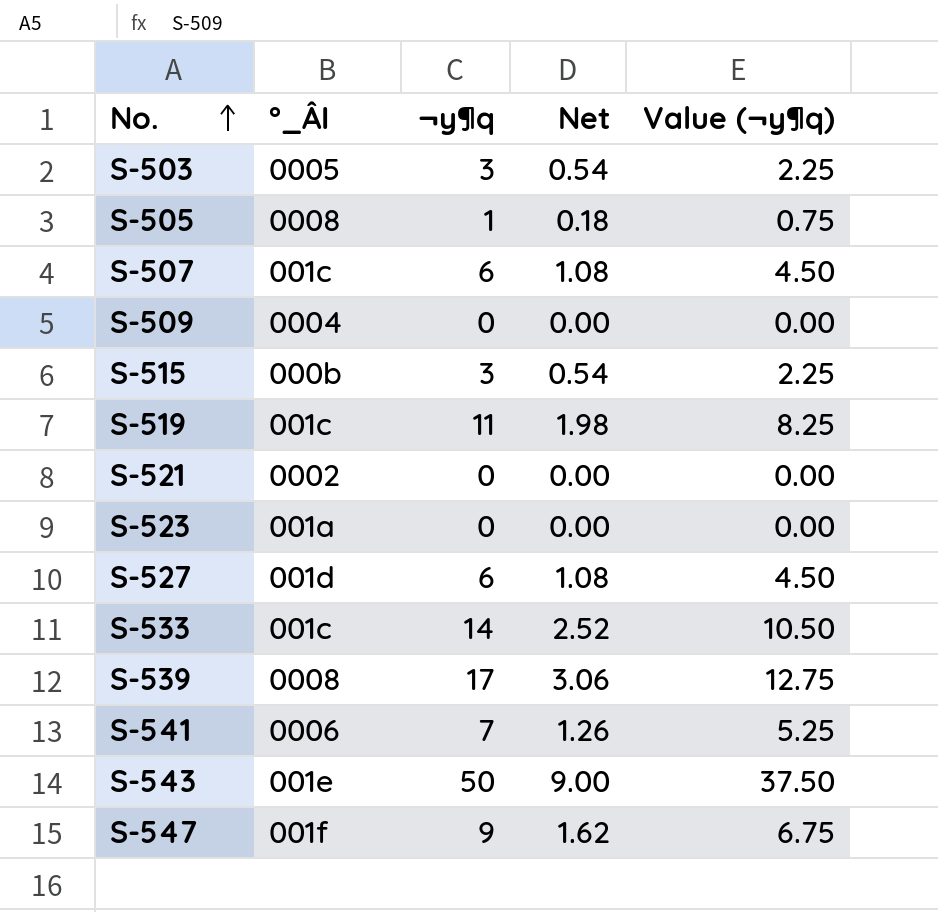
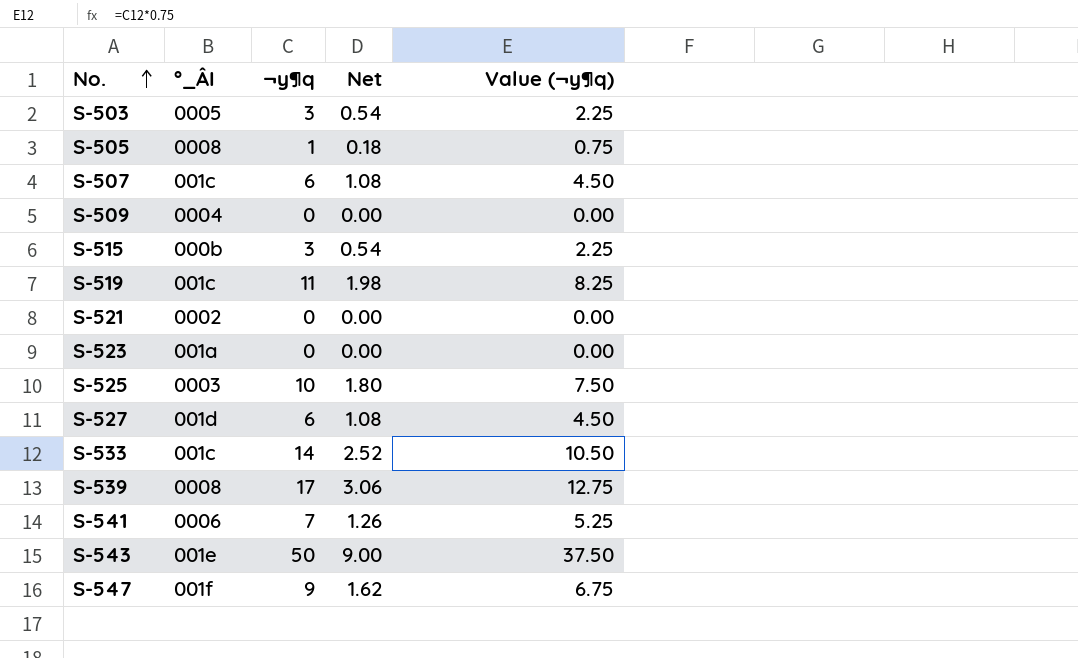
row S-525: none -> 0003 | 10 | 1.80 | 7.50

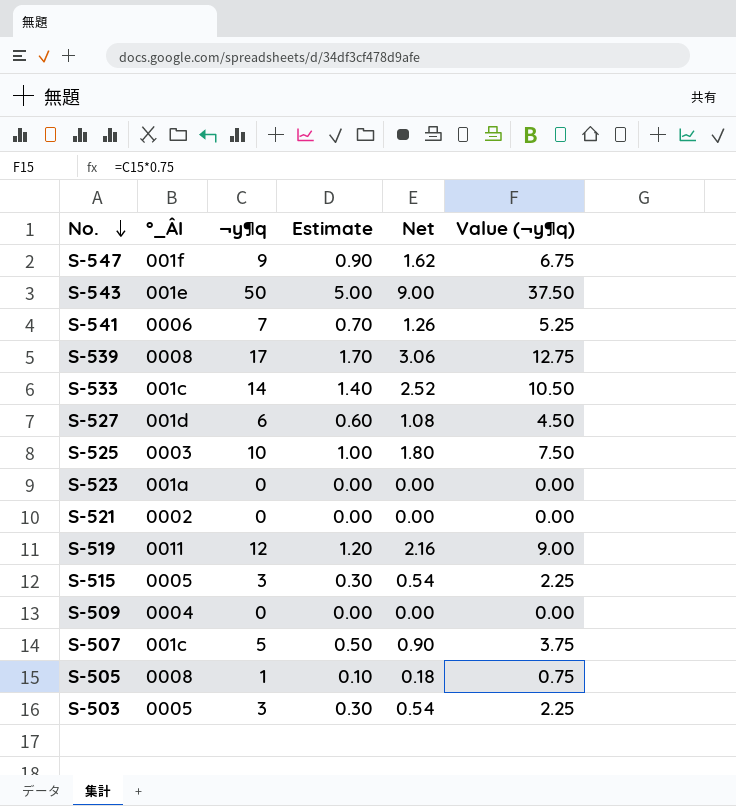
row order: No. ascending -> No. descending
column Estimate | formula: none -> [¬y¶q] * 0.1
S-519 | °_ÂI: 001c -> 0011
S-519 | ¬y¶q: 11 -> 12
S-519 | Net: 1.98 -> 2.16
S-519 | Value (¬y¶q): 8.25 -> 9.00
S-515 | °_ÂI: 000b -> 0005
S-507 | ¬y¶q: 6 -> 5
S-507 | Net: 1.08 -> 0.90
S-507 | Value (¬y¶q): 4.50 -> 3.75

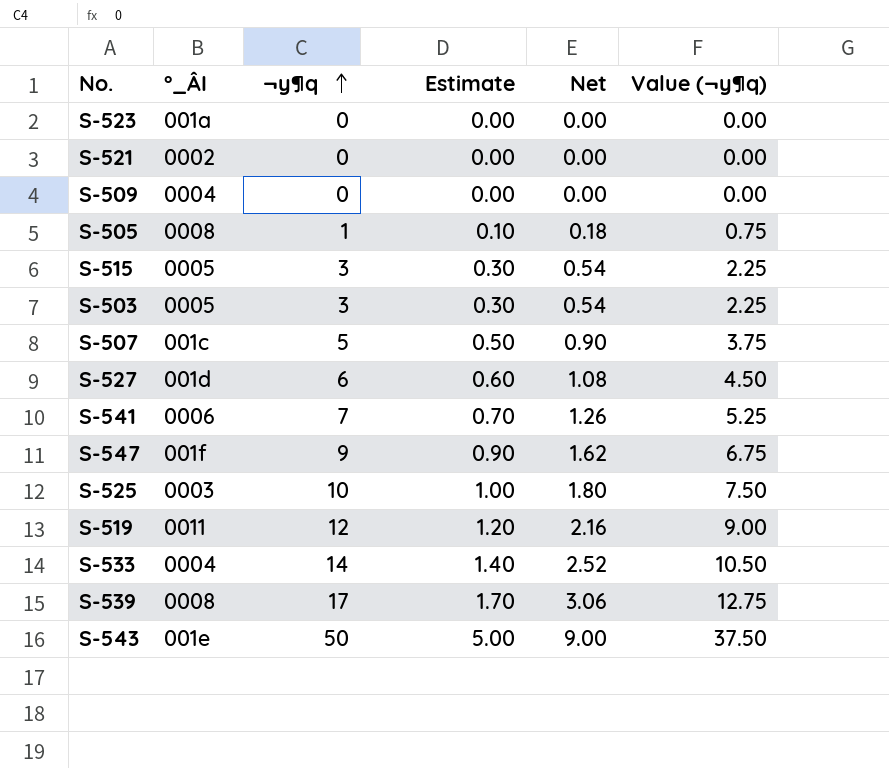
row order: No. descending -> ¬y¶q ascending
S-533 | °_ÂI: 001c -> 0004

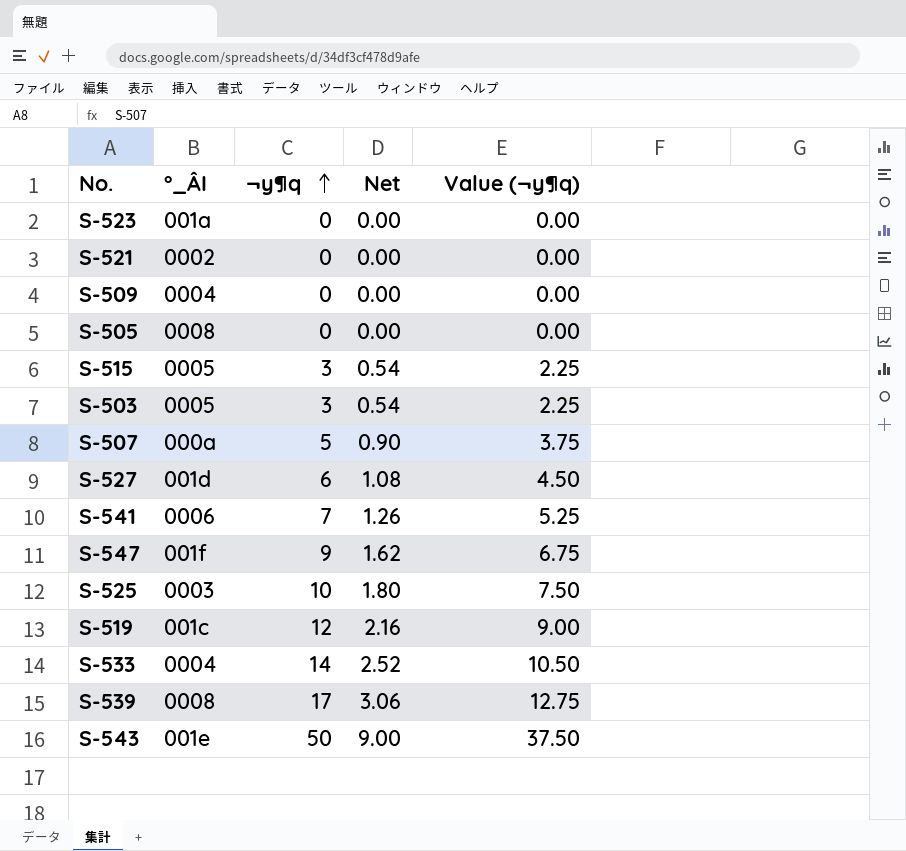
column Estimate | formula: [¬y¶q] * 0.1 -> none
S-505 | ¬y¶q: 1 -> 0
S-505 | Net: 0.18 -> 0.00
S-505 | Value (¬y¶q): 0.75 -> 0.00
S-507 | °_ÂI: 001c -> 000a
S-519 | °_ÂI: 0011 -> 001c

